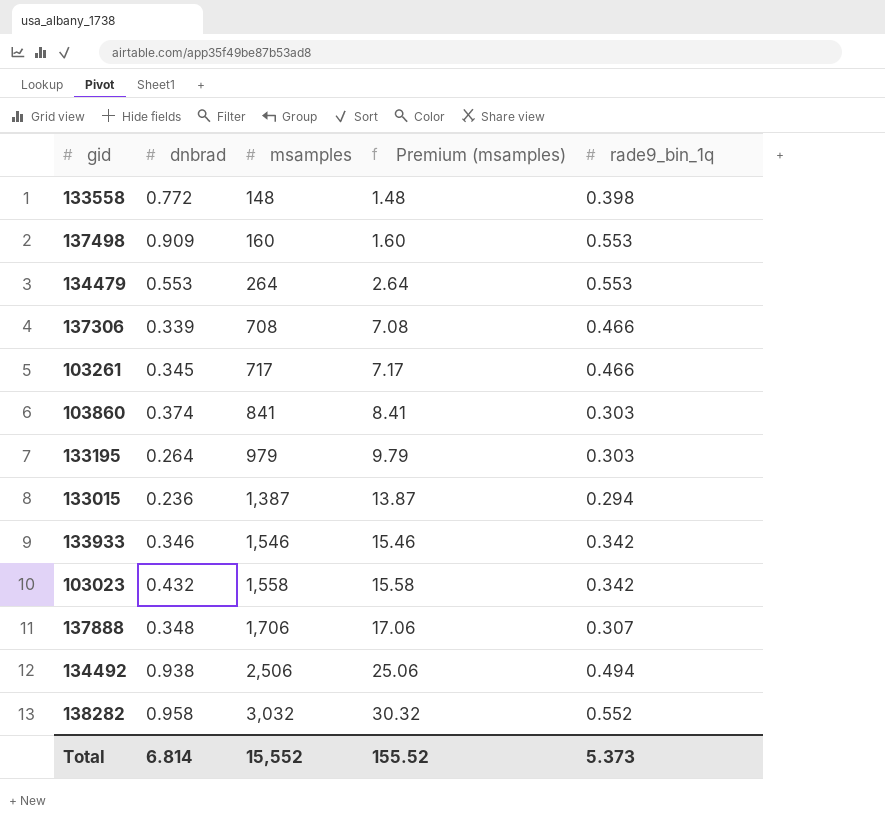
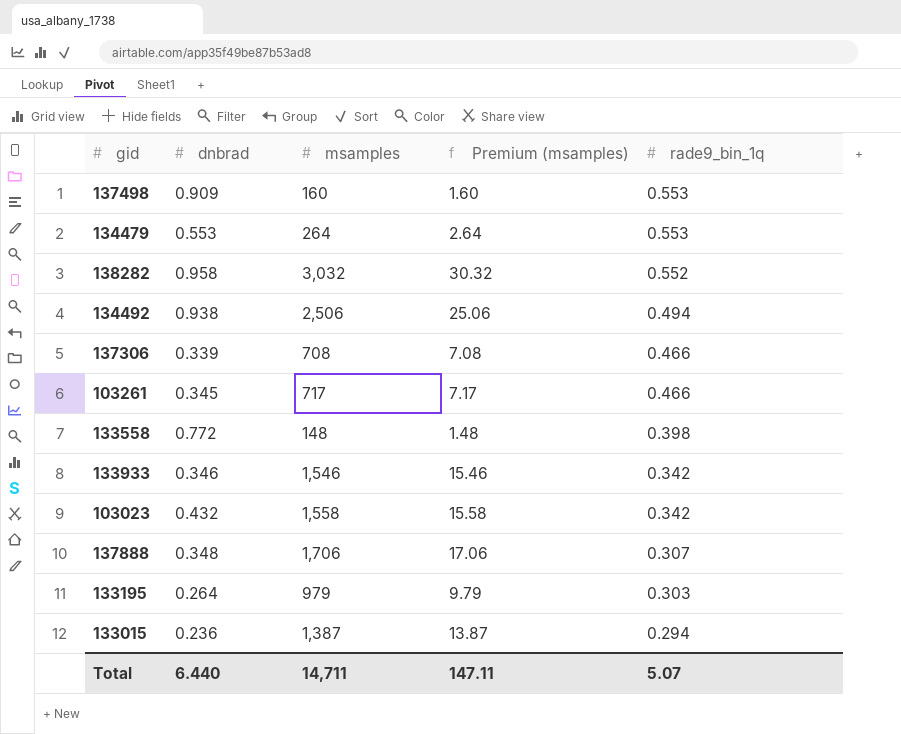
row order: msamples ascending -> rade9_bin_1q descending
row 103860: 0.374 | 841 | 8.41 | 0.303 -> none
Total | dnbrad: 6.814 -> 6.440
Total | msamples: 15,552 -> 14,711
Total | Premium (msamples): 155.52 -> 147.11
Total | rade9_bin_1q: 5.373 -> 5.07

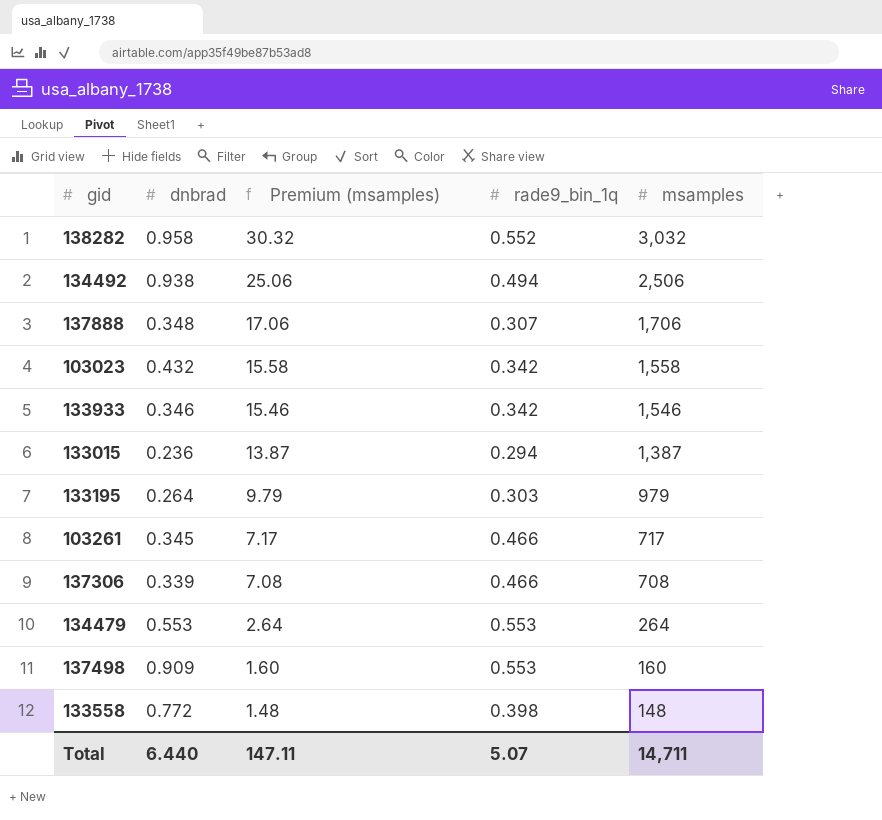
row order: rade9_bin_1q descending -> Premium (msamples) descending
column msamples | position: 3 -> 5

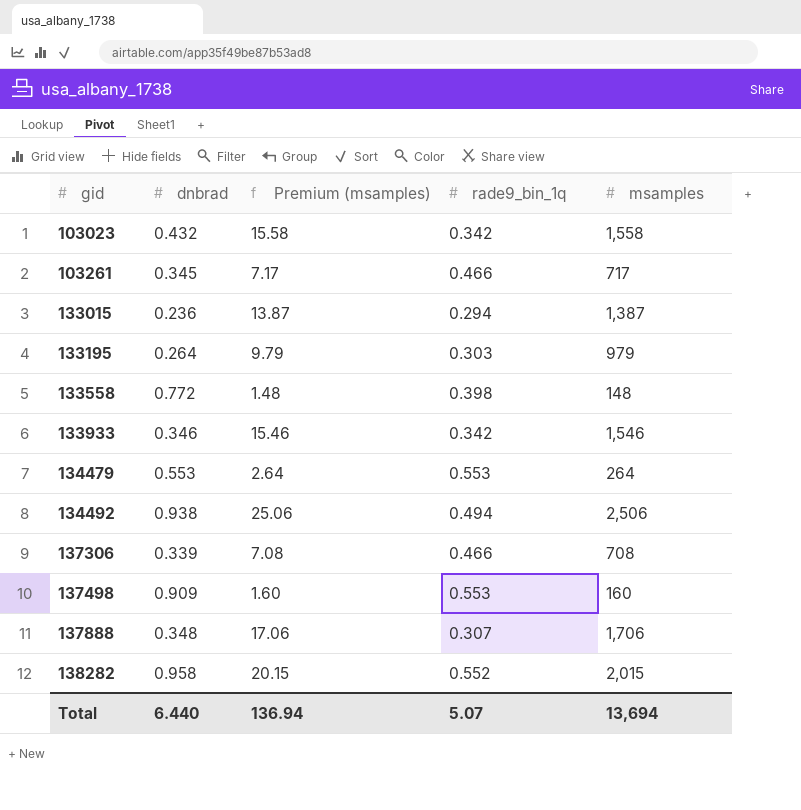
row order: Premium (msamples) descending -> gid ascending
138282 | Premium (msamples): 30.32 -> 20.15
138282 | msamples: 3,032 -> 2,015
Total | Premium (msamples): 147.11 -> 136.94
Total | msamples: 14,711 -> 13,694

